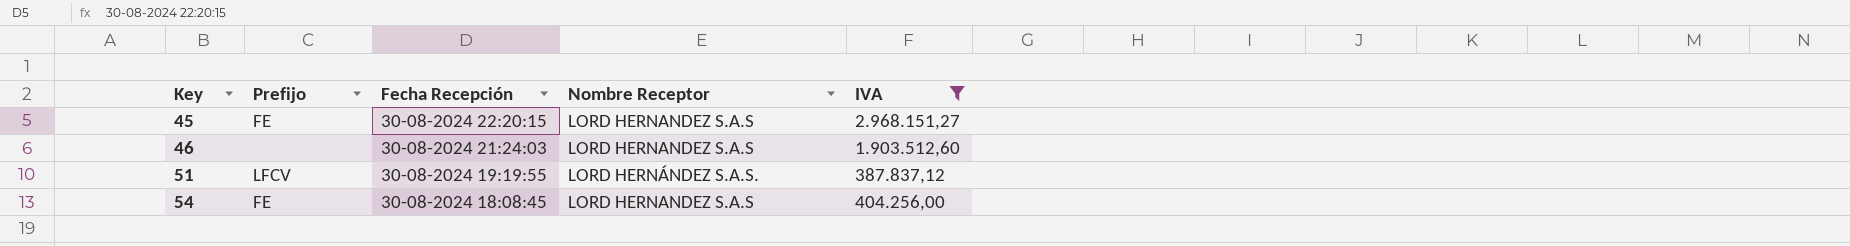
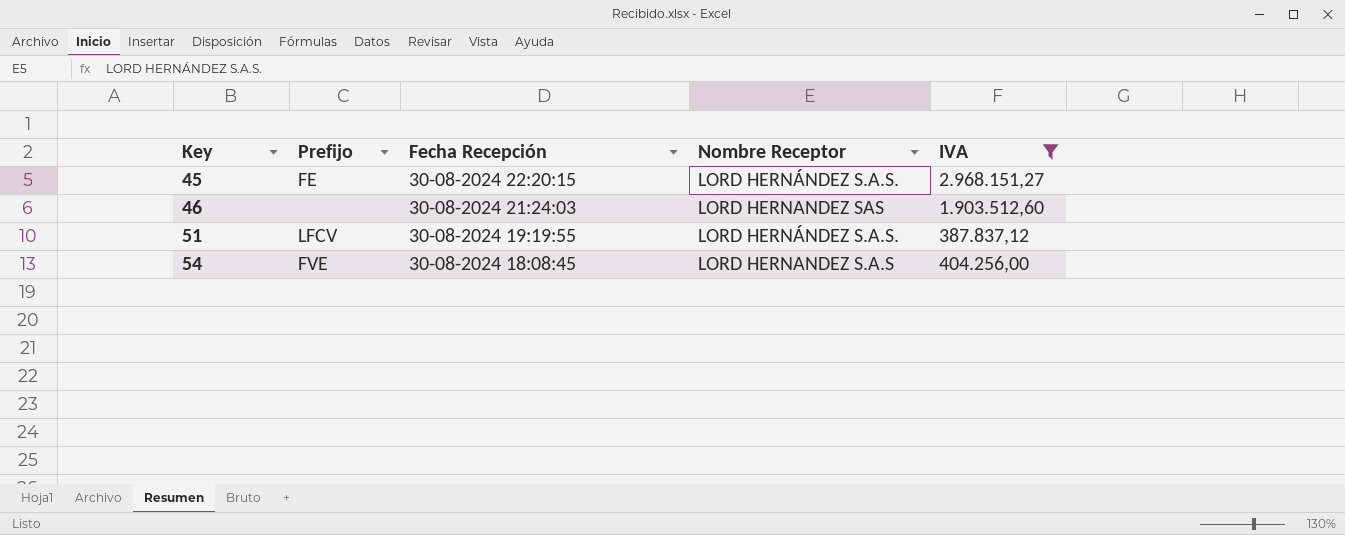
45 | Nombre Receptor: LORD HERNANDEZ S.A.S -> LORD HERNÁNDEZ S.A.S.
46 | Nombre Receptor: LORD HERNANDEZ S.A.S -> LORD HERNANDEZ SAS
54 | Prefijo: FE -> FVE

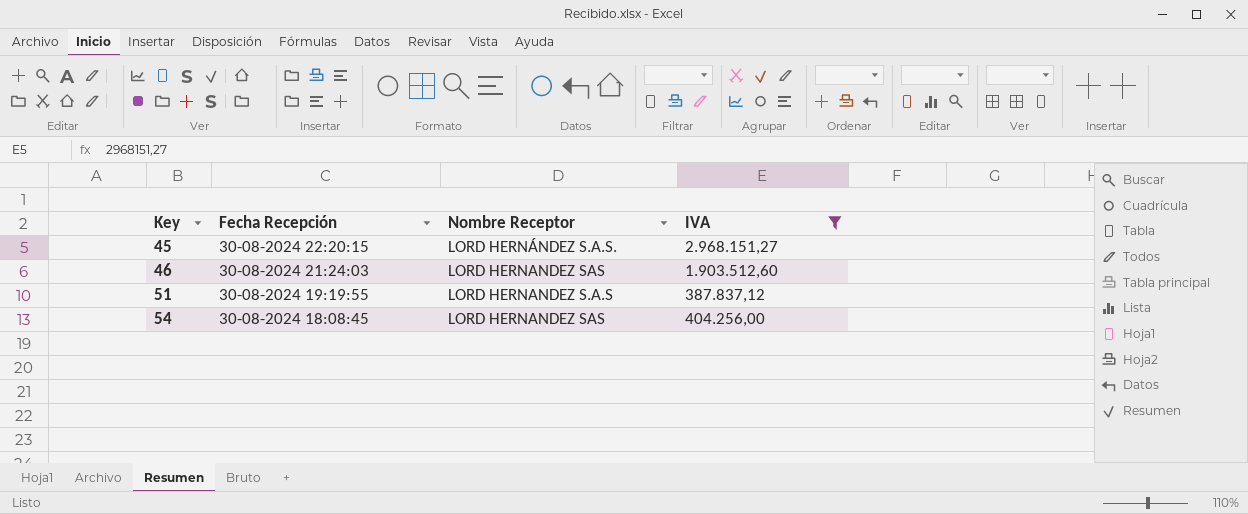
column Prefijo | position: 2 -> none
51 | Nombre Receptor: LORD HERNÁNDEZ S.A.S. -> LORD HERNANDEZ S.A.S
54 | Nombre Receptor: LORD HERNANDEZ S.A.S -> LORD HERNANDEZ SAS

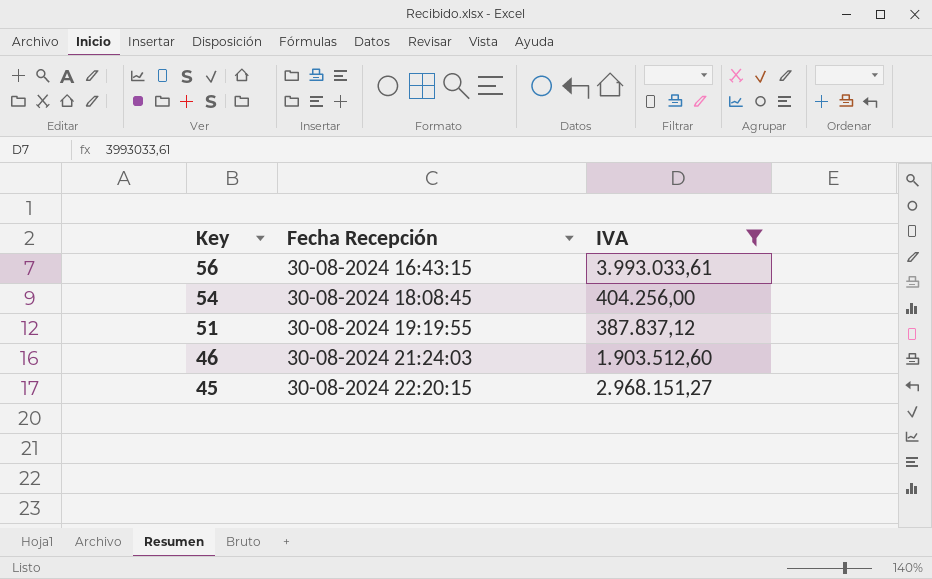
row order: Key ascending -> Key descending
column Nombre Receptor | position: 3 -> none
row 56: none -> 30-08-2024 16:43:15 | 3.993.033,61

